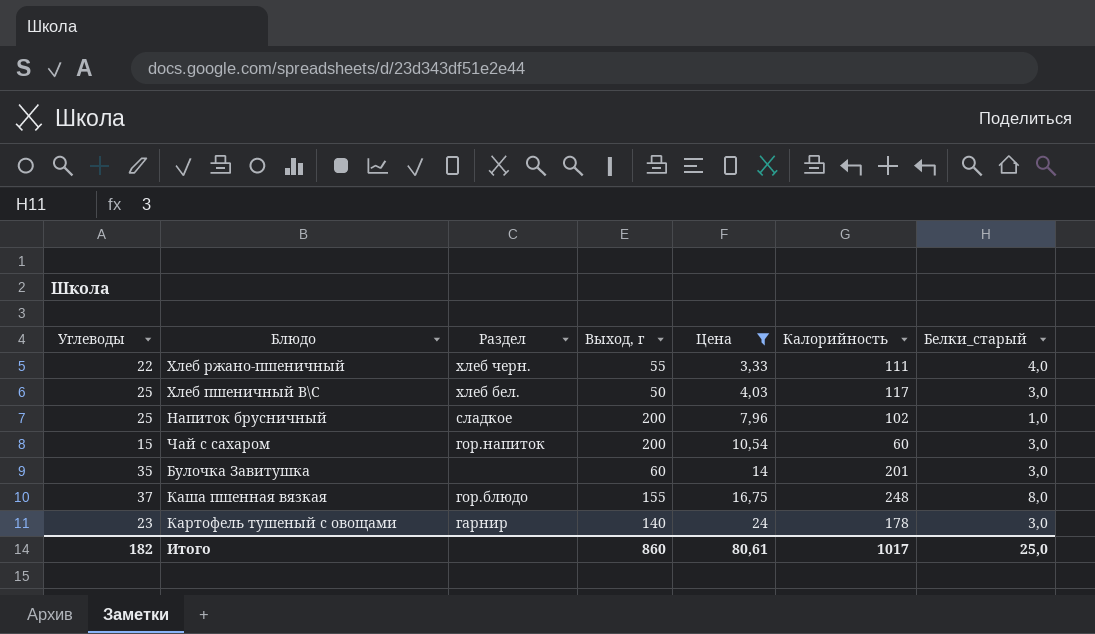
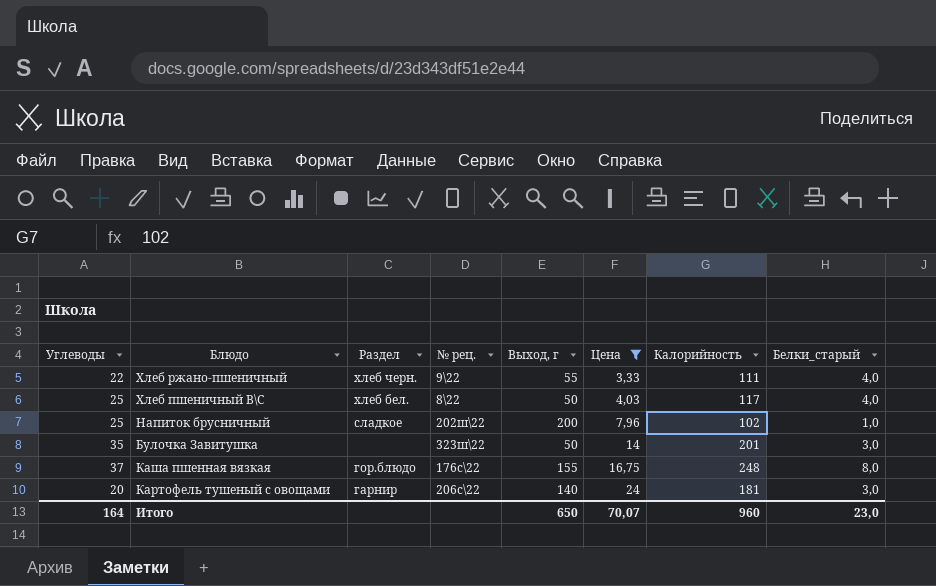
column № рец. | position: none -> 4
row Чай с сахаром: 15 | гор.напиток | 200 | 10,54 | 60 | 3,0 -> none
Хлеб пшеничный В\С | Белки_старый: 3,0 -> 4,0
Булочка Завитушка | Выход, г: 60 -> 50
Картофель тушеный с овощами | Углеводы: 23 -> 20
Картофель тушеный с овощами | Калорийность: 178 -> 181
Итого | Углеводы: 182 -> 164
Итого | Выход, г: 860 -> 650
Итого | Цена: 80,61 -> 70,07
Итого | Калорийность: 1017 -> 960
Итого | Белки_старый: 25,0 -> 23,0

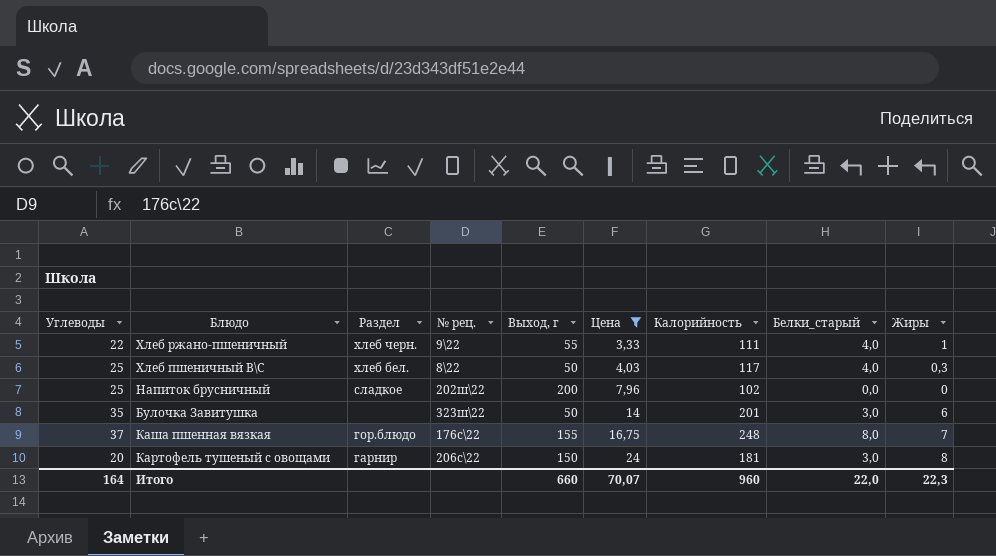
column Жиры | position: none -> 9
Напиток брусничный | Белки_старый: 1,0 -> 0,0
Картофель тушеный с овощами | Выход, г: 140 -> 150
Итого | Выход, г: 650 -> 660
Итого | Белки_старый: 23,0 -> 22,0

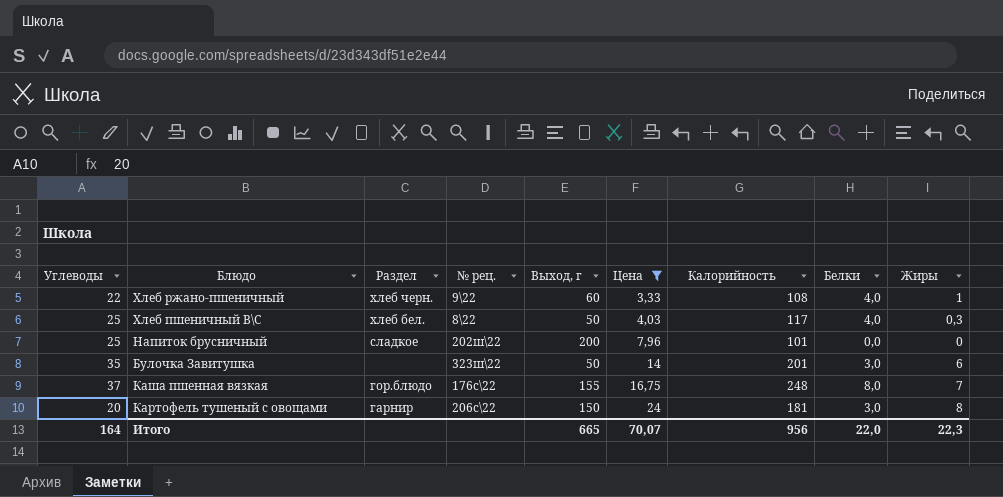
column name: Белки_старый -> Белки
Хлеб ржано-пшеничный | Выход, г: 55 -> 60
Хлеб ржано-пшеничный | Калорийность: 111 -> 108
Напиток брусничный | Калорийность: 102 -> 101
Итого | Выход, г: 660 -> 665
Итого | Калорийность: 960 -> 956

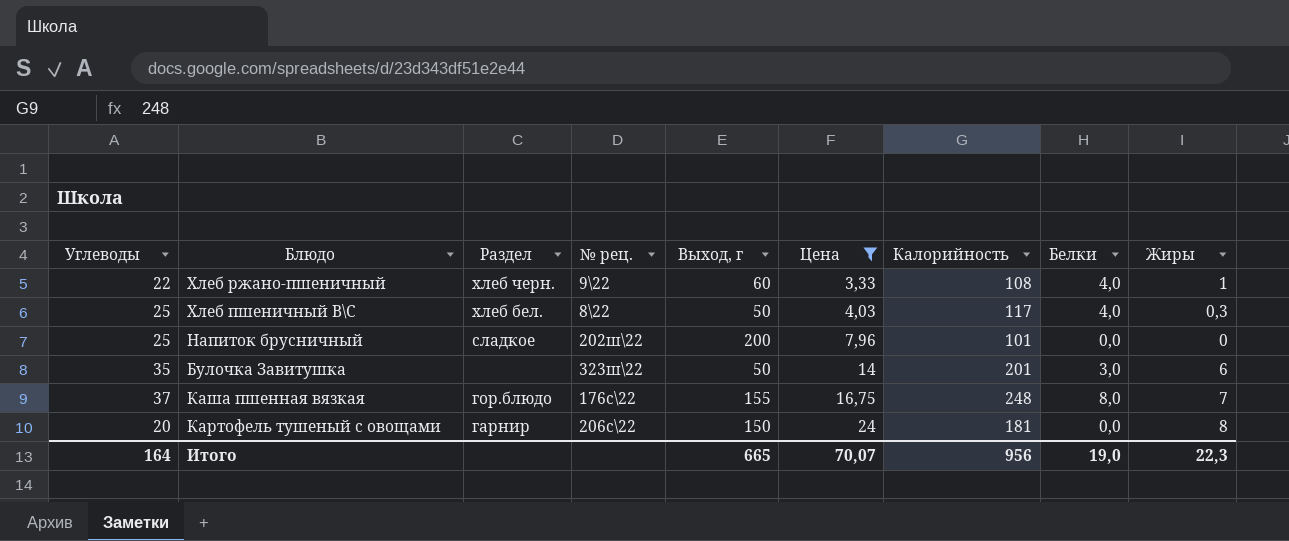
Картофель тушеный с овощами | Белки: 3,0 -> 0,0
Итого | Белки: 22,0 -> 19,0

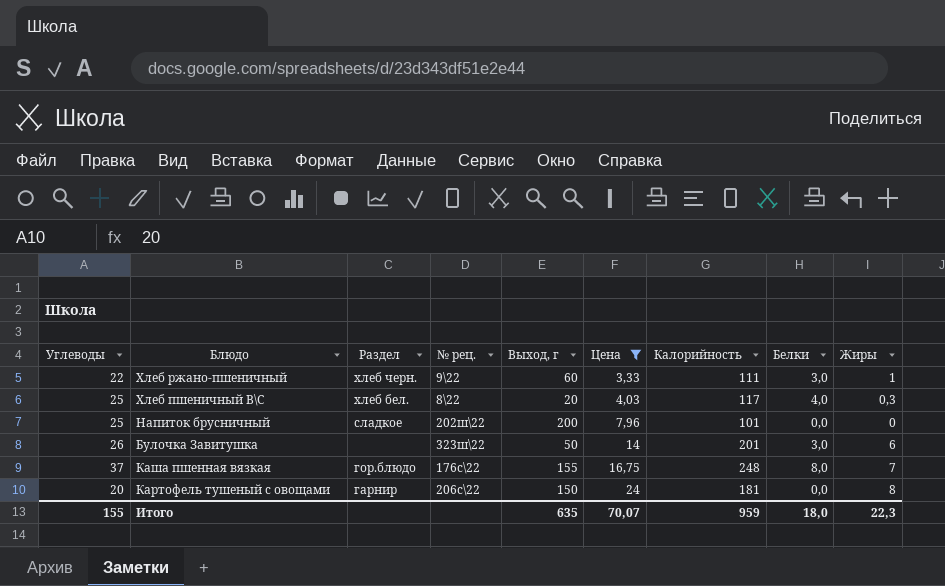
Хлеб ржано-пшеничный | Калорийность: 108 -> 111
Хлеб ржано-пшеничный | Белки: 4,0 -> 3,0
Хлеб пшеничный В\С | Выход, г: 50 -> 20
Булочка Завитушка | Углеводы: 35 -> 26
Итого | Углеводы: 164 -> 155
Итого | Выход, г: 665 -> 635
Итого | Калорийность: 956 -> 959
Итого | Белки: 19,0 -> 18,0

